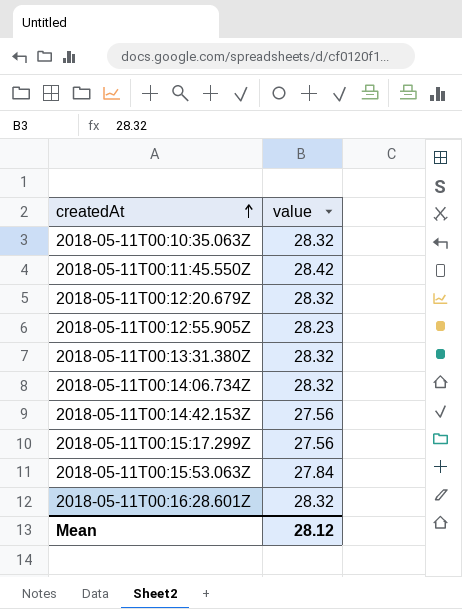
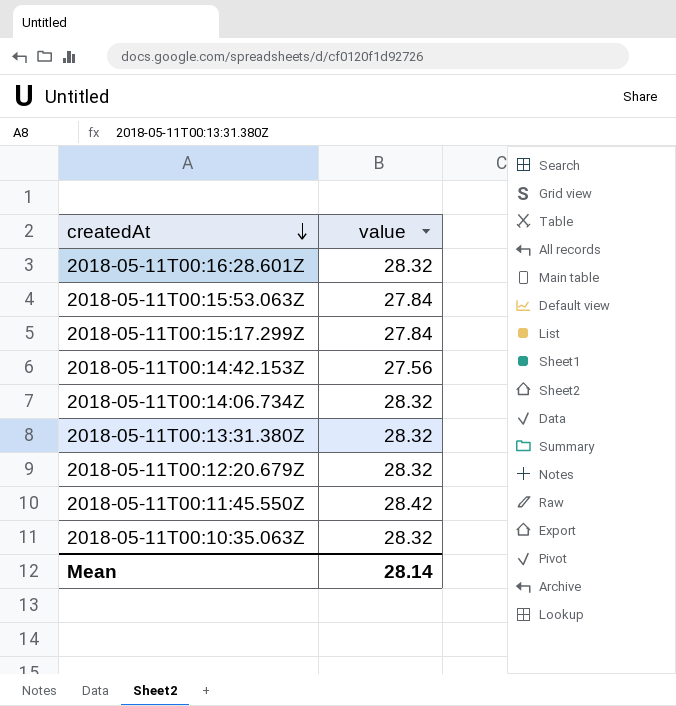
row order: createdAt ascending -> createdAt descending
row 2018-05-11T00:12:55.905Z: 28.23 -> none
2018-05-11T00:15:17.299Z | value: 27.56 -> 27.84
Mean | value: 28.12 -> 28.14

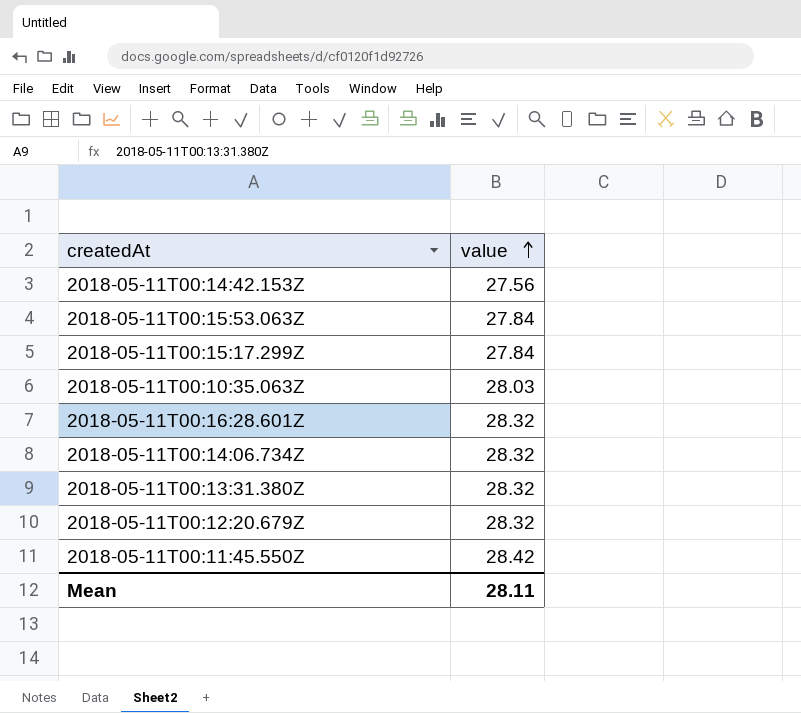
row order: createdAt descending -> value ascending
2018-05-11T00:10:35.063Z | value: 28.32 -> 28.03
Mean | value: 28.14 -> 28.11

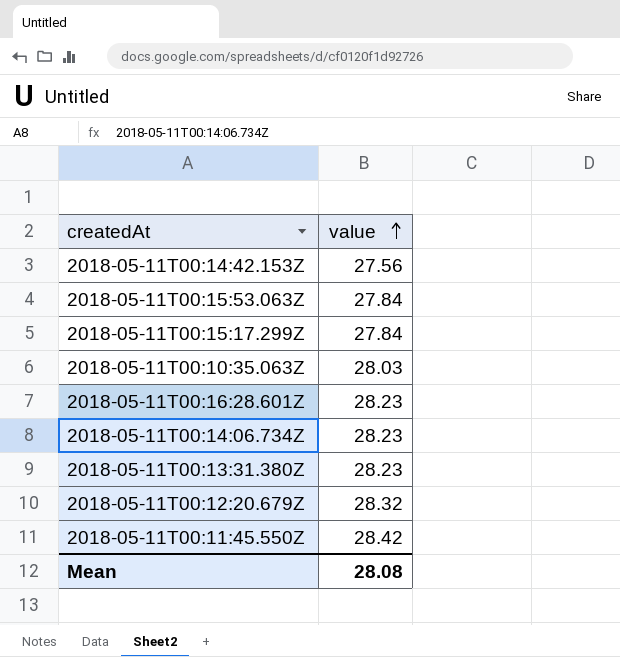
2018-05-11T00:16:28.601Z | value: 28.32 -> 28.23
2018-05-11T00:14:06.734Z | value: 28.32 -> 28.23
2018-05-11T00:13:31.380Z | value: 28.32 -> 28.23
Mean | value: 28.11 -> 28.08

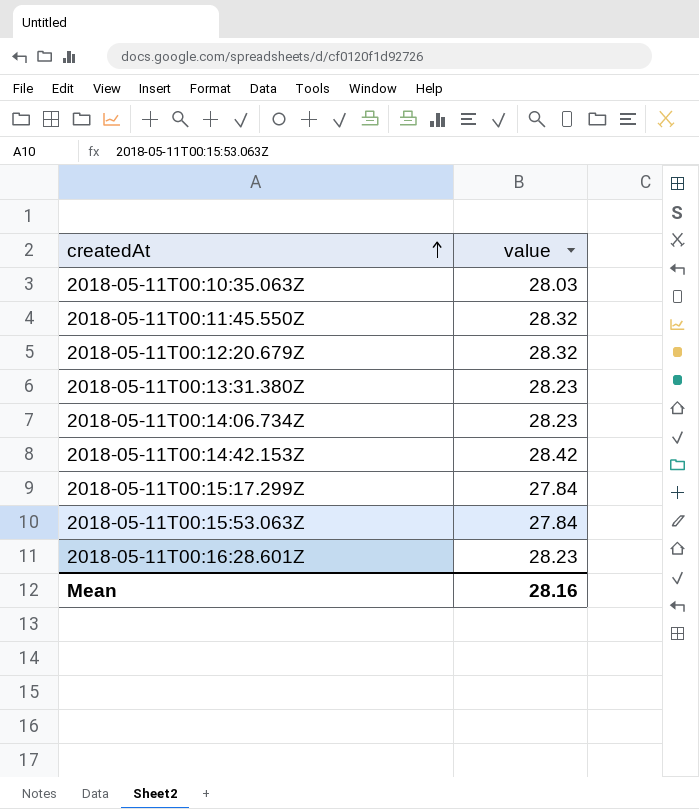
row order: value ascending -> createdAt ascending
2018-05-11T00:11:45.550Z | value: 28.42 -> 28.32
2018-05-11T00:14:42.153Z | value: 27.56 -> 28.42
Mean | value: 28.08 -> 28.16

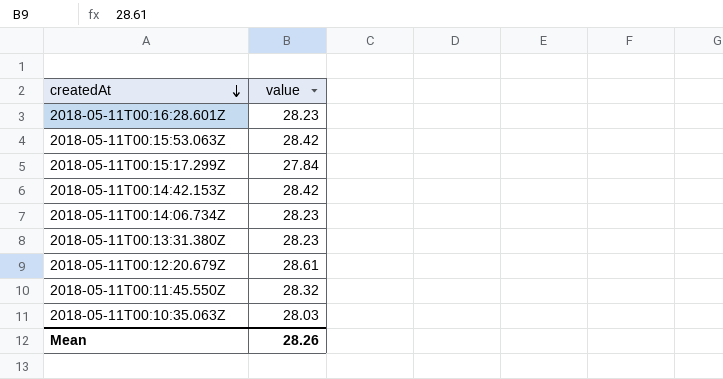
row order: createdAt ascending -> createdAt descending
2018-05-11T00:15:53.063Z | value: 27.84 -> 28.42
2018-05-11T00:12:20.679Z | value: 28.32 -> 28.61
Mean | value: 28.16 -> 28.26

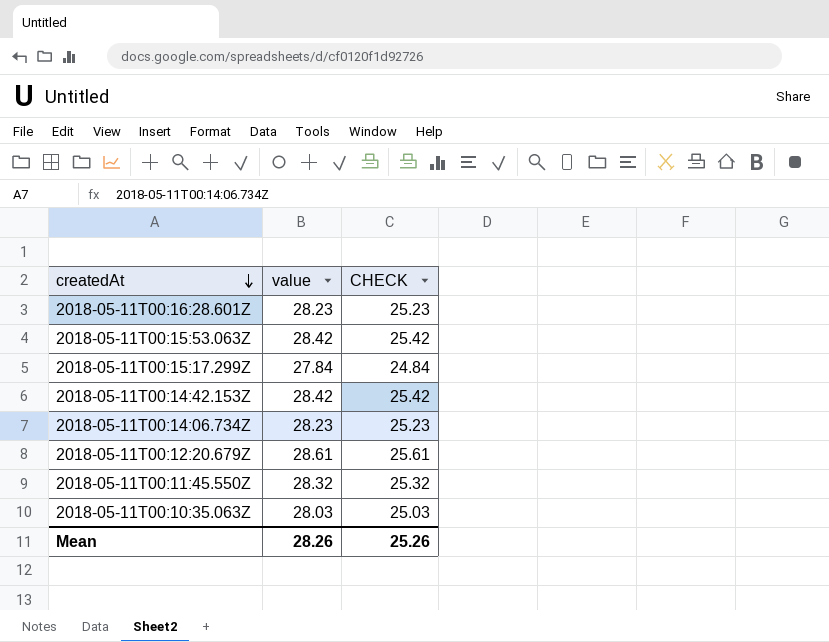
column CHECK | formula: none -> [value] - 3
row 2018-05-11T00:13:31.380Z: 28.23 -> none

